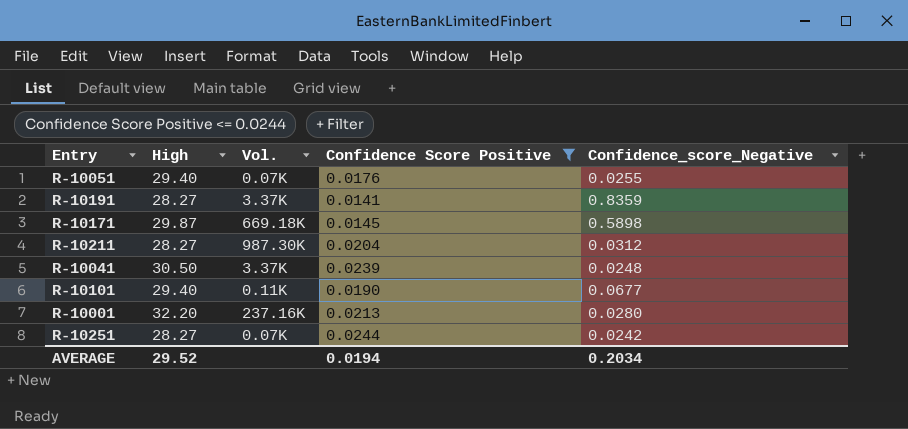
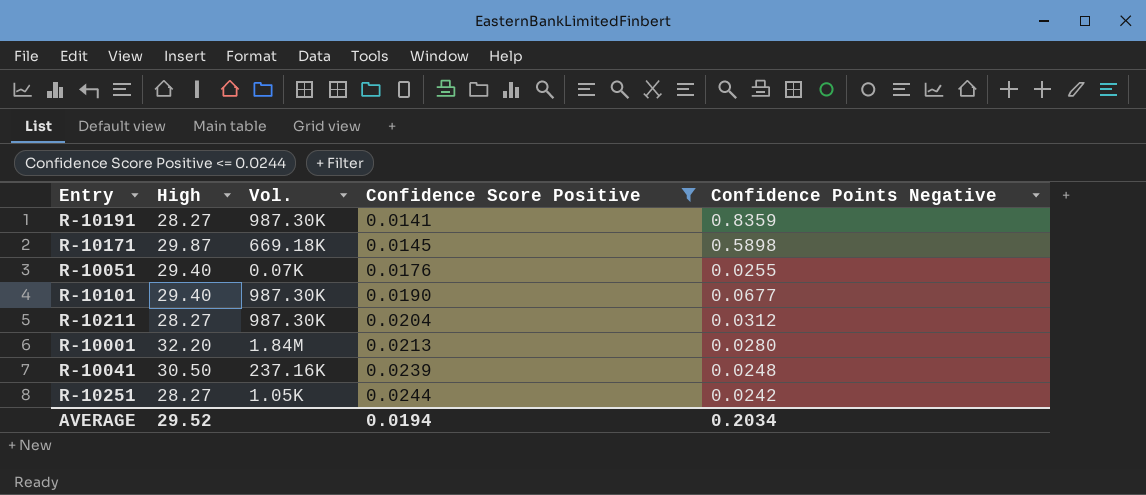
row order: none -> Confidence Score Positive ascending
column name: Confidence_score_Negative -> Confidence Points Negative
R-10191 | Vol.: 3.37K -> 987.30K
R-10101 | Vol.: 0.11K -> 987.30K
R-10001 | Vol.: 237.16K -> 1.84M
R-10041 | Vol.: 3.37K -> 237.16K
R-10251 | Vol.: 0.07K -> 1.05K

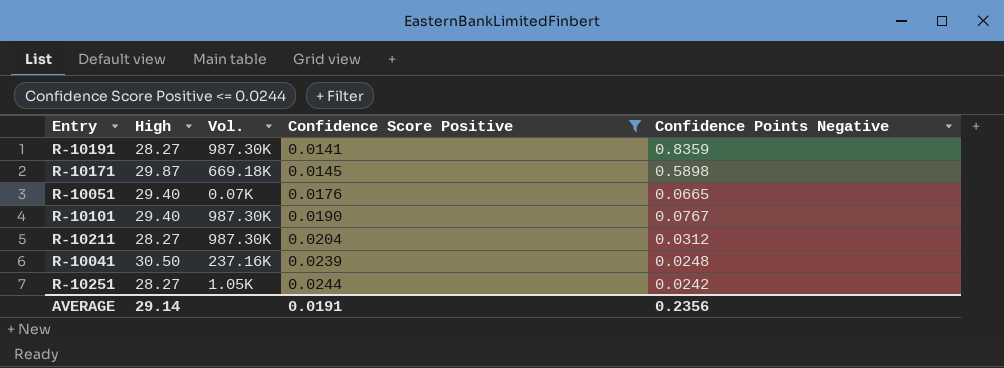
row R-10001: 32.20 | 1.84M | 0.0213 | 0.0280 -> none
R-10051 | Confidence Points Negative: 0.0255 -> 0.0665
R-10101 | Confidence Points Negative: 0.0677 -> 0.0767
AVERAGE | High: 29.52 -> 29.14
AVERAGE | Confidence Score Positive: 0.0194 -> 0.0191
AVERAGE | Confidence Points Negative: 0.2034 -> 0.2356

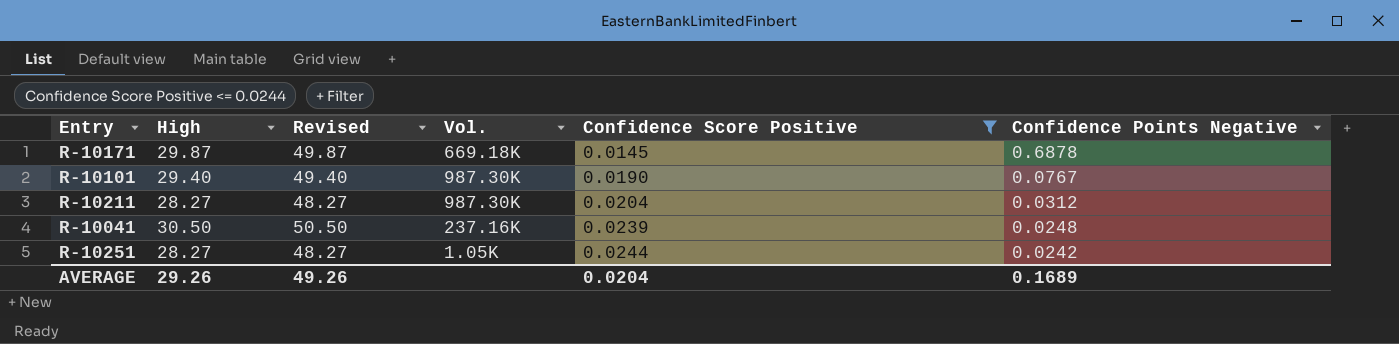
column Revised | formula: none -> [High] + 20
row R-10191: 28.27 | 987.30K | 0.0141 | 0.8359 -> none
row R-10051: 29.40 | 0.07K | 0.0176 | 0.0665 -> none
R-10171 | Confidence Points Negative: 0.5898 -> 0.6878
AVERAGE | High: 29.14 -> 29.26
AVERAGE | Confidence Score Positive: 0.0191 -> 0.0204
AVERAGE | Confidence Points Negative: 0.2356 -> 0.1689

